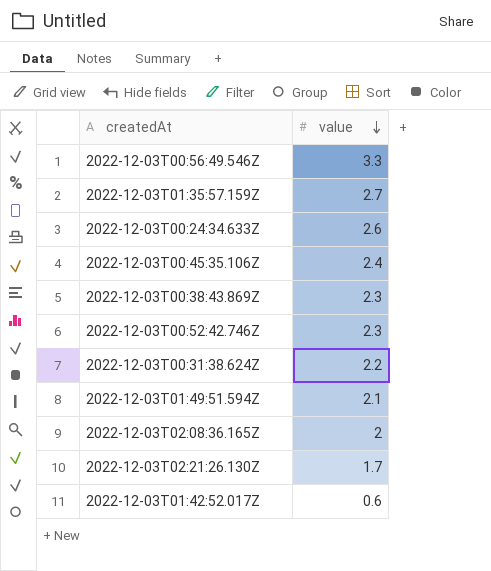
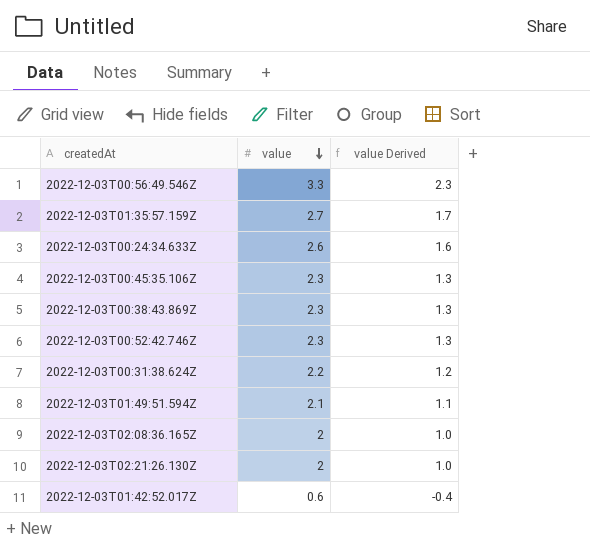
column value Derived | formula: none -> [value] - 1
2022-12-03T00:45:35.106Z | value: 2.4 -> 2.3
2022-12-03T02:21:26.130Z | value: 1.7 -> 2

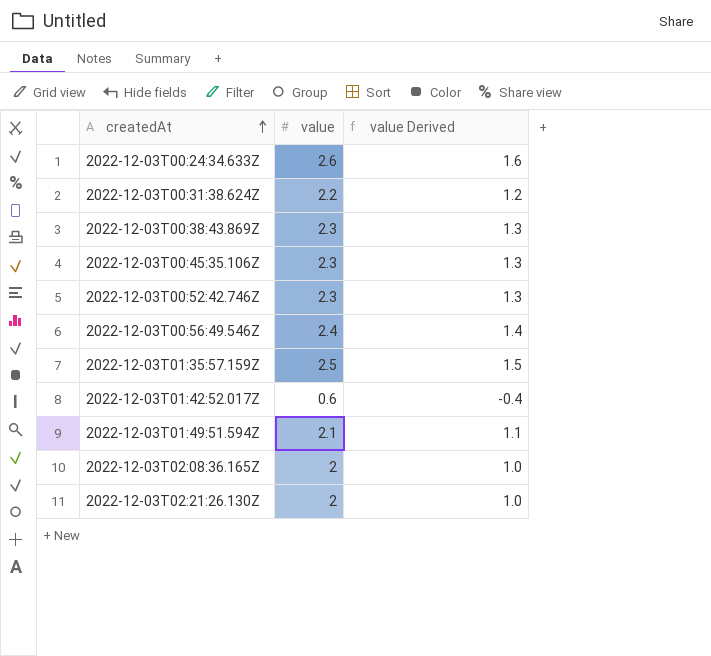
row order: value descending -> createdAt ascending
2022-12-03T00:56:49.546Z | value: 3.3 -> 2.4
2022-12-03T00:56:49.546Z | value Derived: 2.3 -> 1.4
2022-12-03T01:35:57.159Z | value: 2.7 -> 2.5
2022-12-03T01:35:57.159Z | value Derived: 1.7 -> 1.5

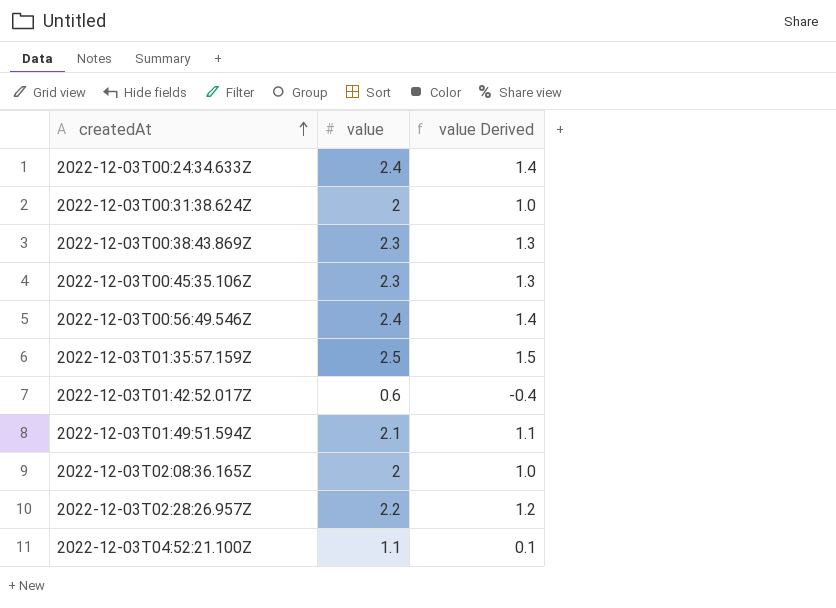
row 2022-12-03T00:52:42.746Z: 2.3 | 1.3 -> none
row 2022-12-03T02:21:26.130Z: 2 | 1.0 -> none
2022-12-03T00:24:34.633Z | value: 2.6 -> 2.4
2022-12-03T00:24:34.633Z | value Derived: 1.6 -> 1.4
2022-12-03T00:31:38.624Z | value: 2.2 -> 2
2022-12-03T00:31:38.624Z | value Derived: 1.2 -> 1.0
row 2022-12-03T02:28:26.957Z: none -> 2.2 | 1.2
row 2022-12-03T04:52:21.100Z: none -> 1.1 | 0.1

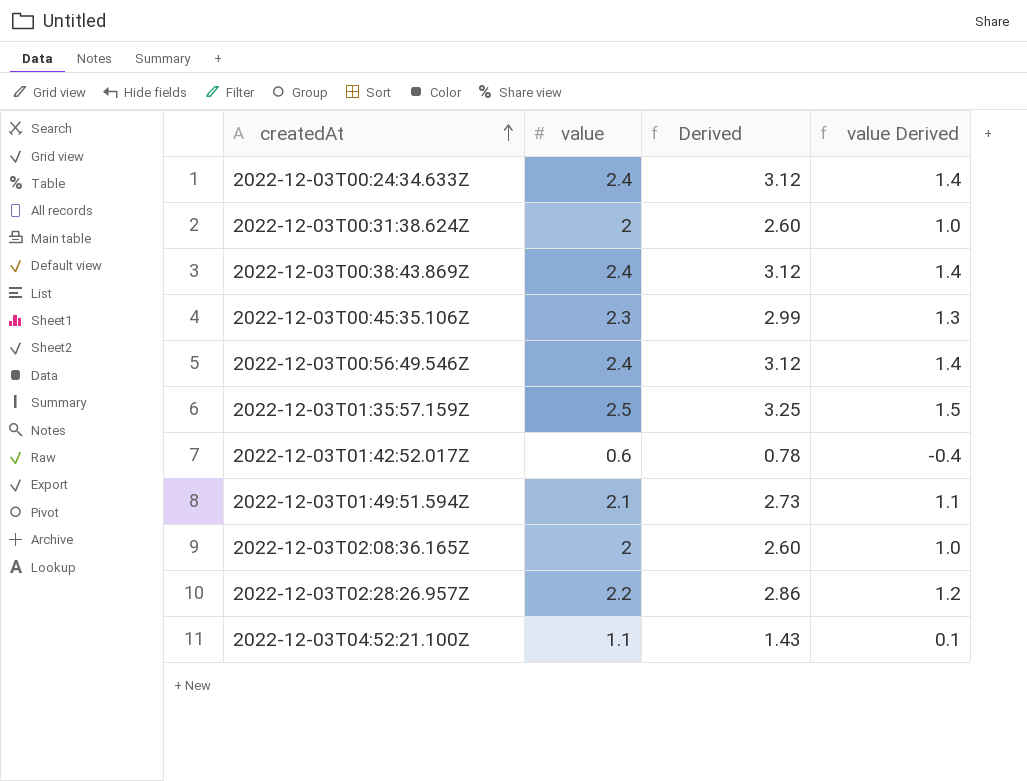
column Derived | formula: none -> [value] * 1.3
2022-12-03T00:38:43.869Z | value: 2.3 -> 2.4
2022-12-03T00:38:43.869Z | value Derived: 1.3 -> 1.4

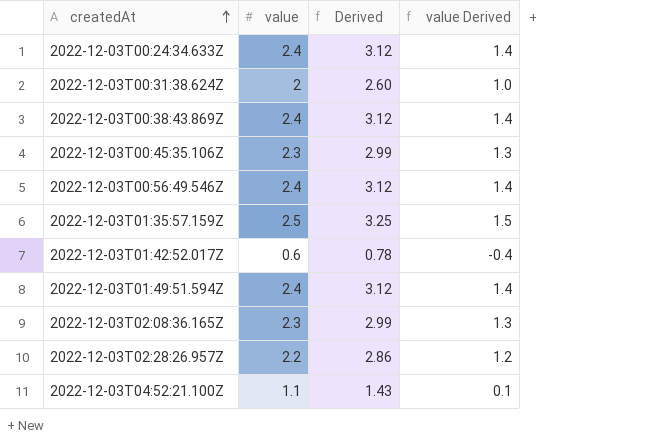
2022-12-03T01:49:51.594Z | value: 2.1 -> 2.4
2022-12-03T01:49:51.594Z | Derived: 2.73 -> 3.12
2022-12-03T01:49:51.594Z | value Derived: 1.1 -> 1.4
2022-12-03T02:08:36.165Z | value: 2 -> 2.3
2022-12-03T02:08:36.165Z | Derived: 2.60 -> 2.99
2022-12-03T02:08:36.165Z | value Derived: 1.0 -> 1.3

